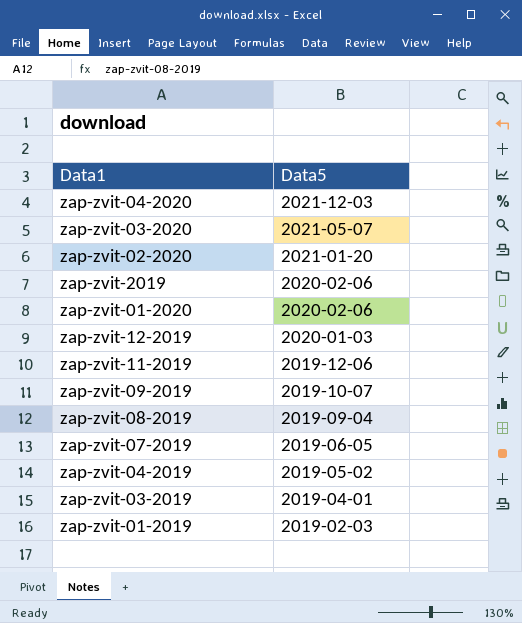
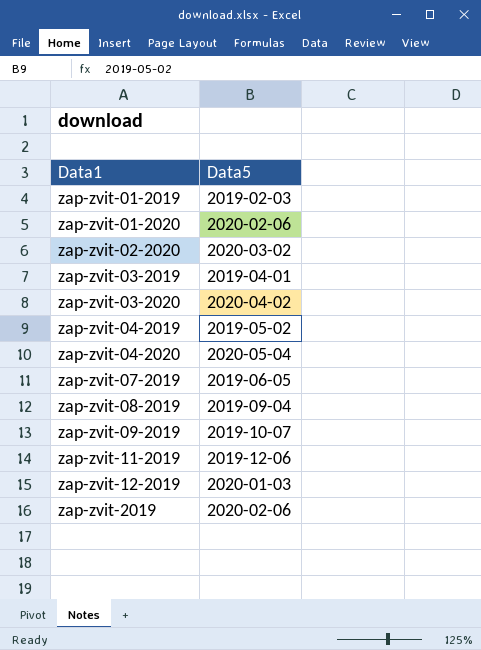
row order: Data5 descending -> Data1 ascending
zap-zvit-02-2020 | Data5: 2021-01-20 -> 2020-03-02
zap-zvit-03-2020 | Data5: 2021-05-07 -> 2020-04-02
zap-zvit-04-2020 | Data5: 2021-12-03 -> 2020-05-04

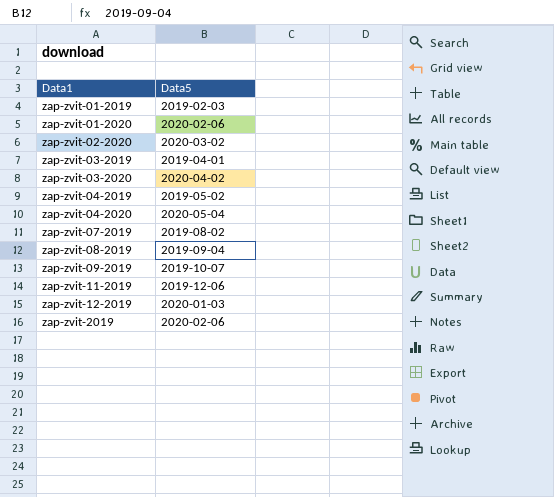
zap-zvit-07-2019 | Data5: 2019-06-05 -> 2019-08-02

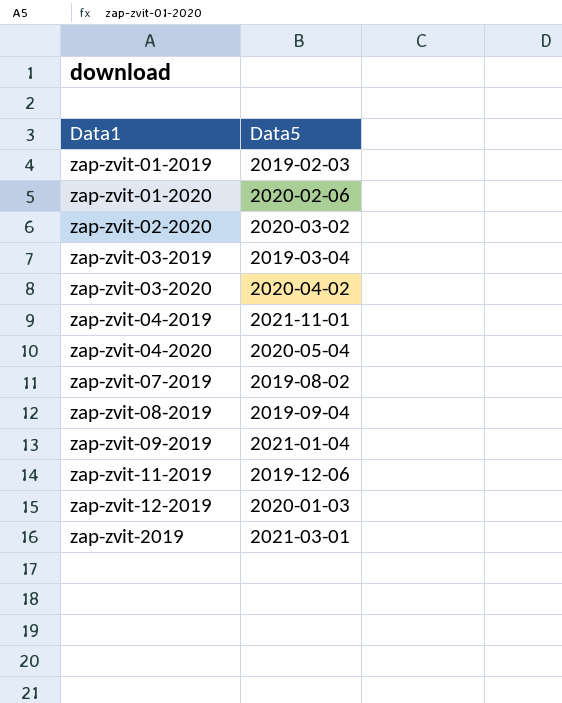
zap-zvit-03-2019 | Data5: 2019-04-01 -> 2019-03-04
zap-zvit-04-2019 | Data5: 2019-05-02 -> 2021-11-01
zap-zvit-09-2019 | Data5: 2019-10-07 -> 2021-01-04
zap-zvit-2019 | Data5: 2020-02-06 -> 2021-03-01

